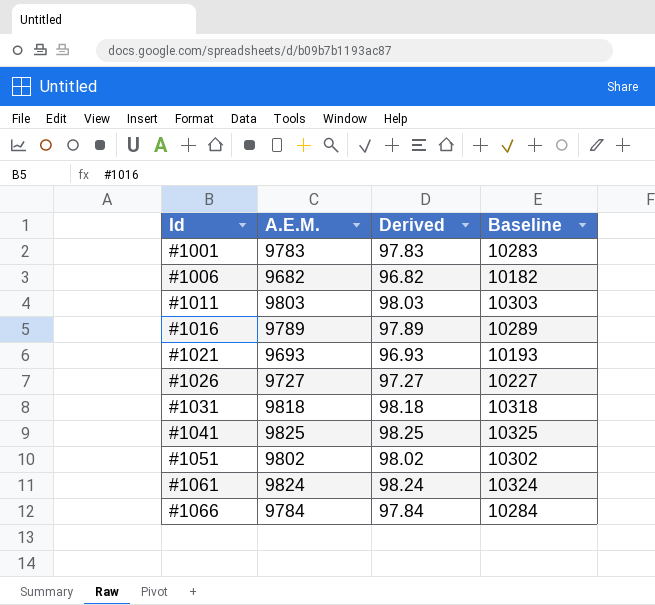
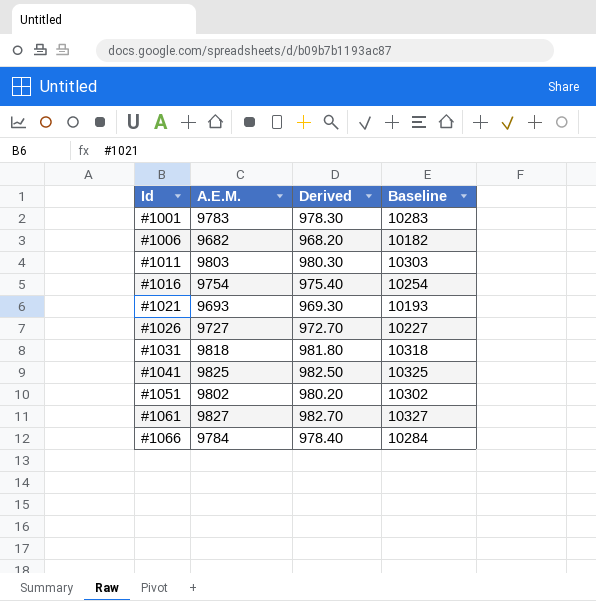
column Derived | formula: [Α.Ε.Μ.] * 0.01 -> [Α.Ε.Μ.] * 0.1
#1016 | Α.Ε.Μ.: 9789 -> 9754
#1016 | Baseline: 10289 -> 10254
#1061 | Α.Ε.Μ.: 9824 -> 9827
#1061 | Baseline: 10324 -> 10327

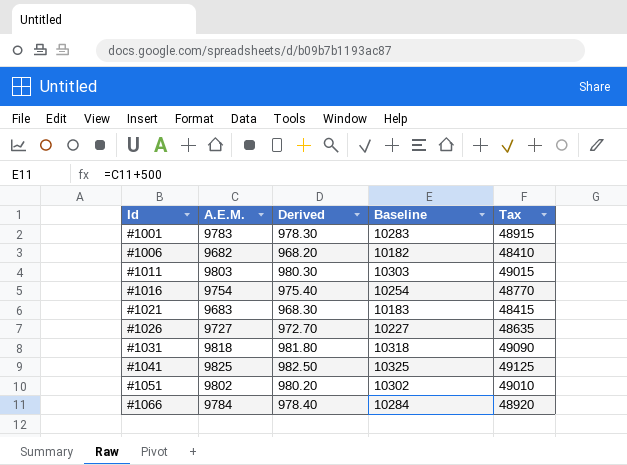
column Tax | formula: none -> [Α.Ε.Μ.] * 5
row #1061: 9827 | 982.70 | 10327 -> none
#1021 | Α.Ε.Μ.: 9693 -> 9683
#1021 | Derived: 969.30 -> 968.30
#1021 | Baseline: 10193 -> 10183

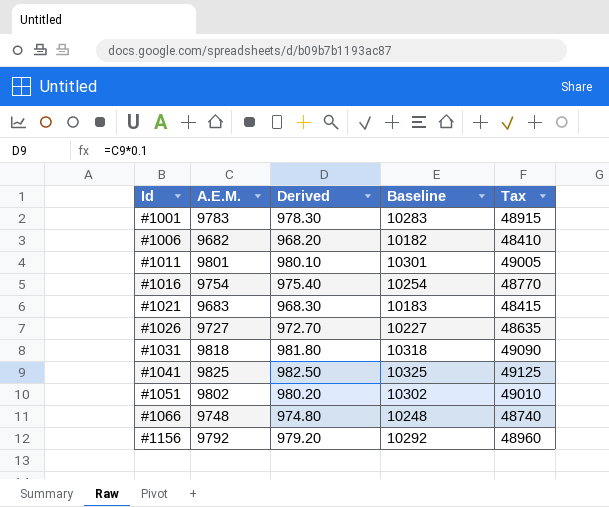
#1011 | Α.Ε.Μ.: 9803 -> 9801
#1011 | Derived: 980.30 -> 980.10
#1011 | Baseline: 10303 -> 10301
#1011 | Tax: 49015 -> 49005
#1066 | Α.Ε.Μ.: 9784 -> 9748
#1066 | Derived: 978.40 -> 974.80
#1066 | Baseline: 10284 -> 10248
#1066 | Tax: 48920 -> 48740
row #1156: none -> 9792 | 979.20 | 10292 | 48960

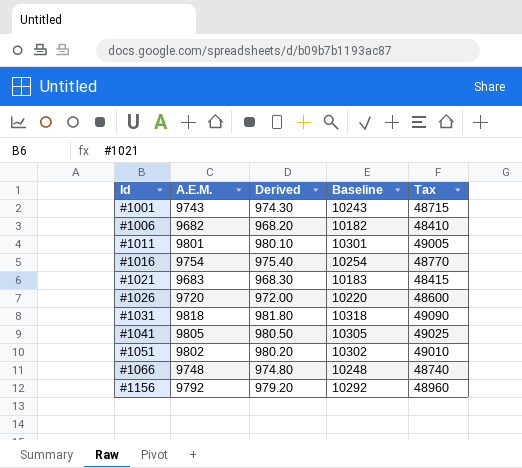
#1001 | Α.Ε.Μ.: 9783 -> 9743
#1001 | Derived: 978.30 -> 974.30
#1001 | Baseline: 10283 -> 10243
#1001 | Tax: 48915 -> 48715
#1026 | Α.Ε.Μ.: 9727 -> 9720
#1026 | Derived: 972.70 -> 972.00
#1026 | Baseline: 10227 -> 10220
#1026 | Tax: 48635 -> 48600
#1041 | Α.Ε.Μ.: 9825 -> 9805
#1041 | Derived: 982.50 -> 980.50
#1041 | Baseline: 10325 -> 10305
#1041 | Tax: 49125 -> 49025

